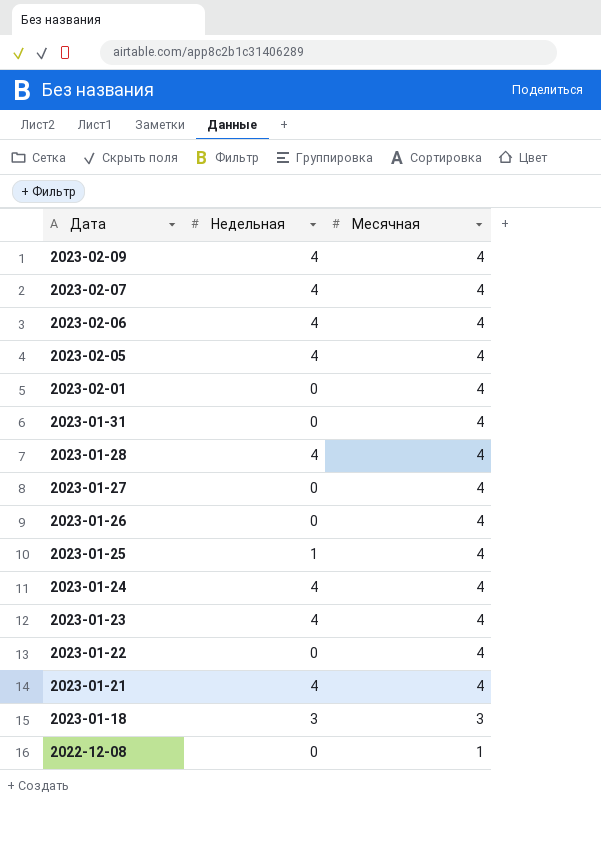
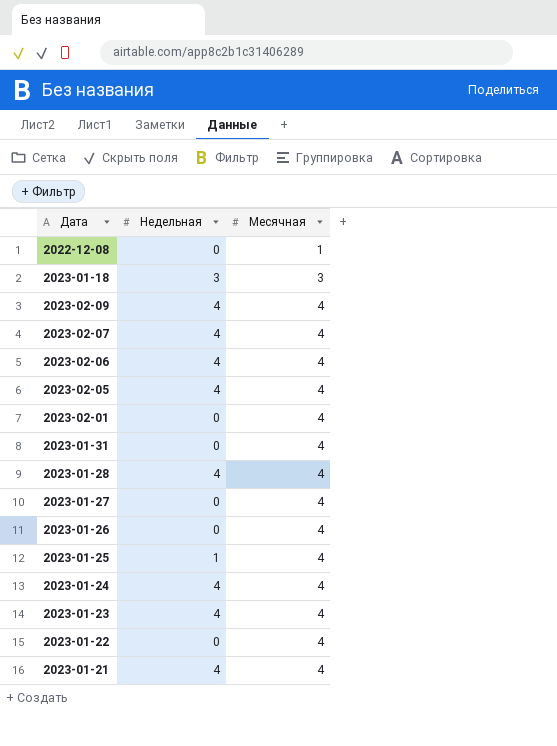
row order: Дата descending -> Месячная ascending

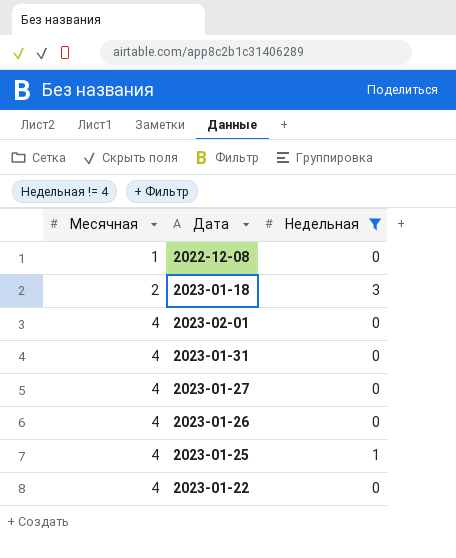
filter: none -> Недельная != 4
column Месячная | position: 3 -> 1
2023-01-18 | Месячная: 3 -> 2

